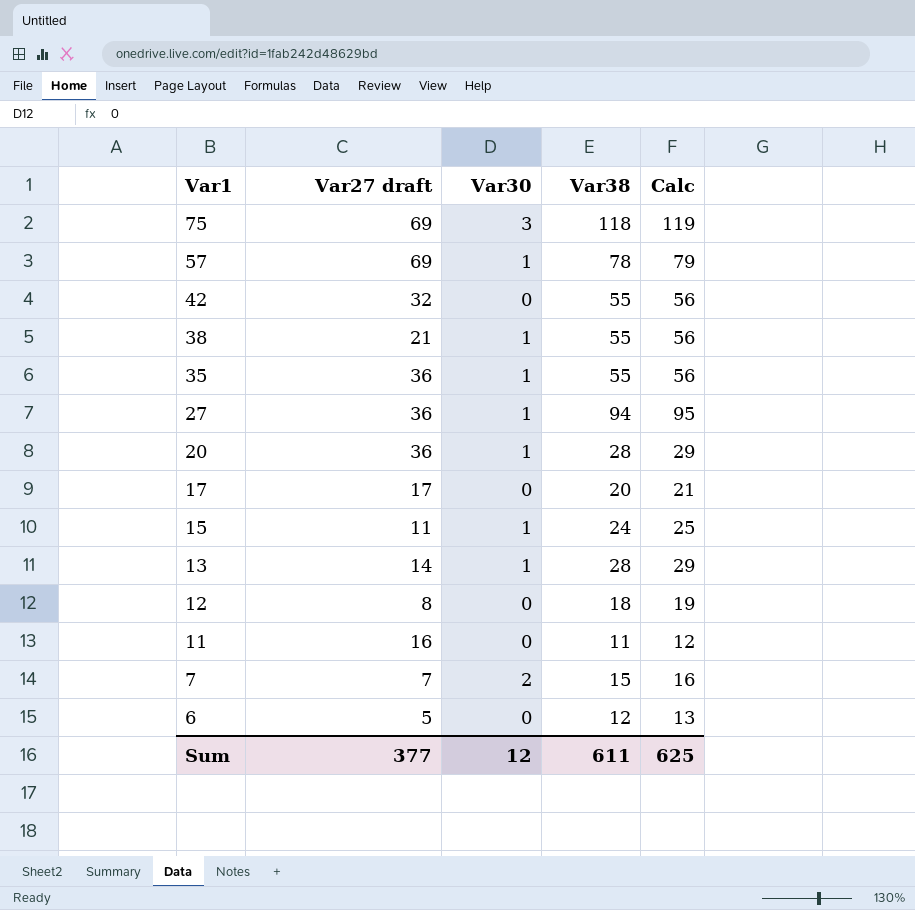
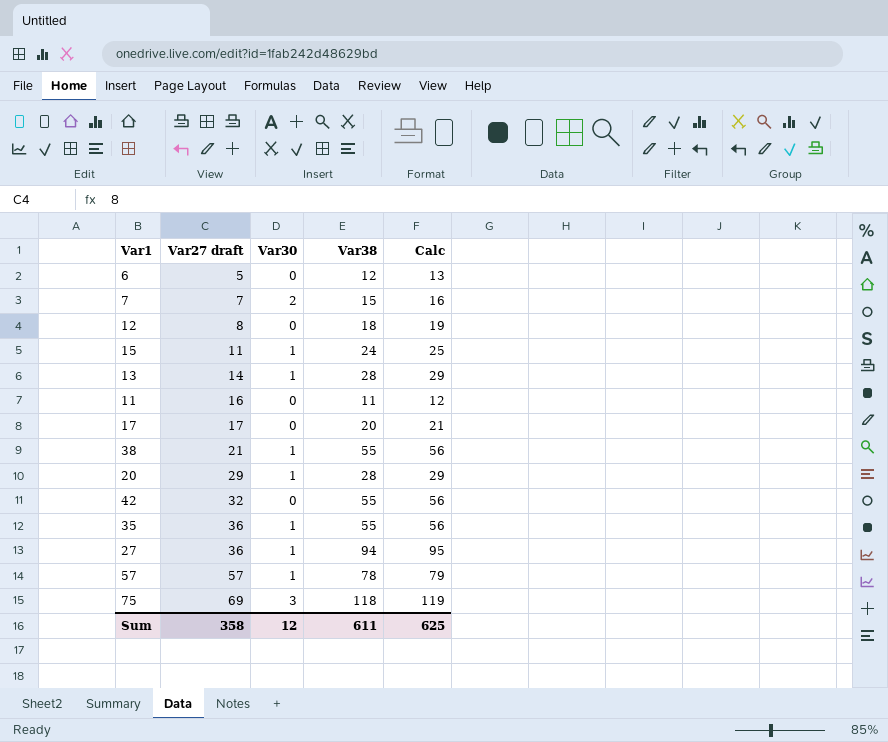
row order: Var1 descending -> Var27 draft ascending
20 | Var27 draft: 36 -> 29
57 | Var27 draft: 69 -> 57
Sum | Var27 draft: 377 -> 358

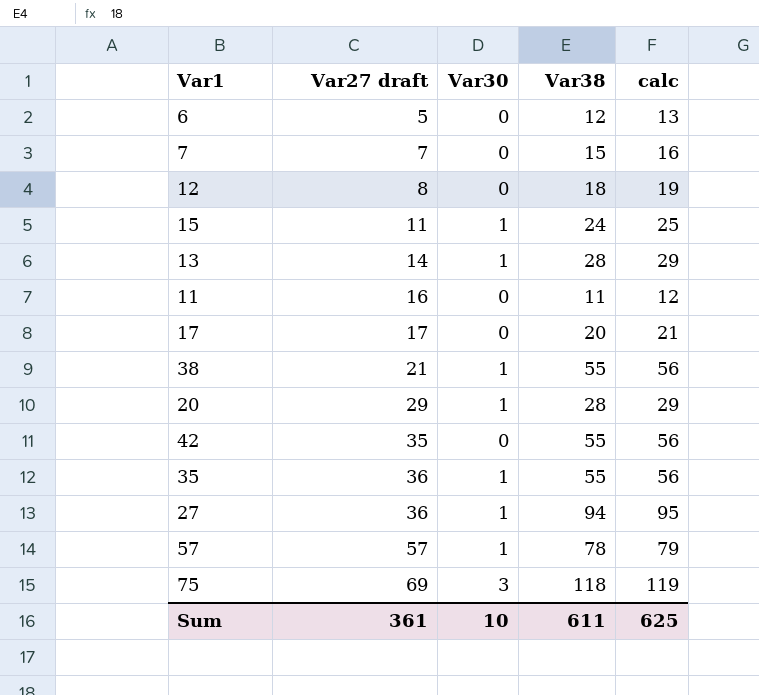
column name: Calc -> calc
7 | Var30: 2 -> 0
42 | Var27 draft: 32 -> 35
Sum | Var27 draft: 358 -> 361
Sum | Var30: 12 -> 10

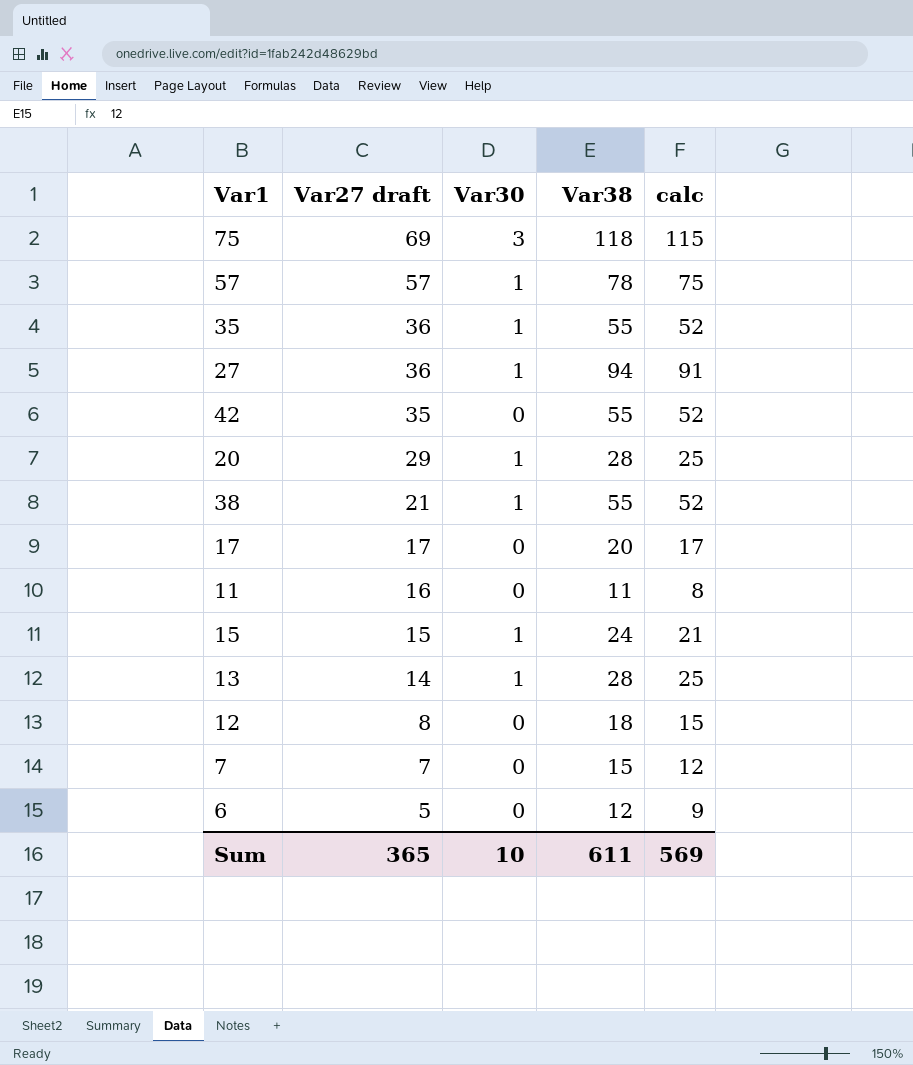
row order: Var27 draft ascending -> Var27 draft descending
column calc | formula: [Var38] + 1 -> [Var38] - 3
15 | Var27 draft: 11 -> 15
Sum | Var27 draft: 361 -> 365
Sum | calc: 625 -> 569

